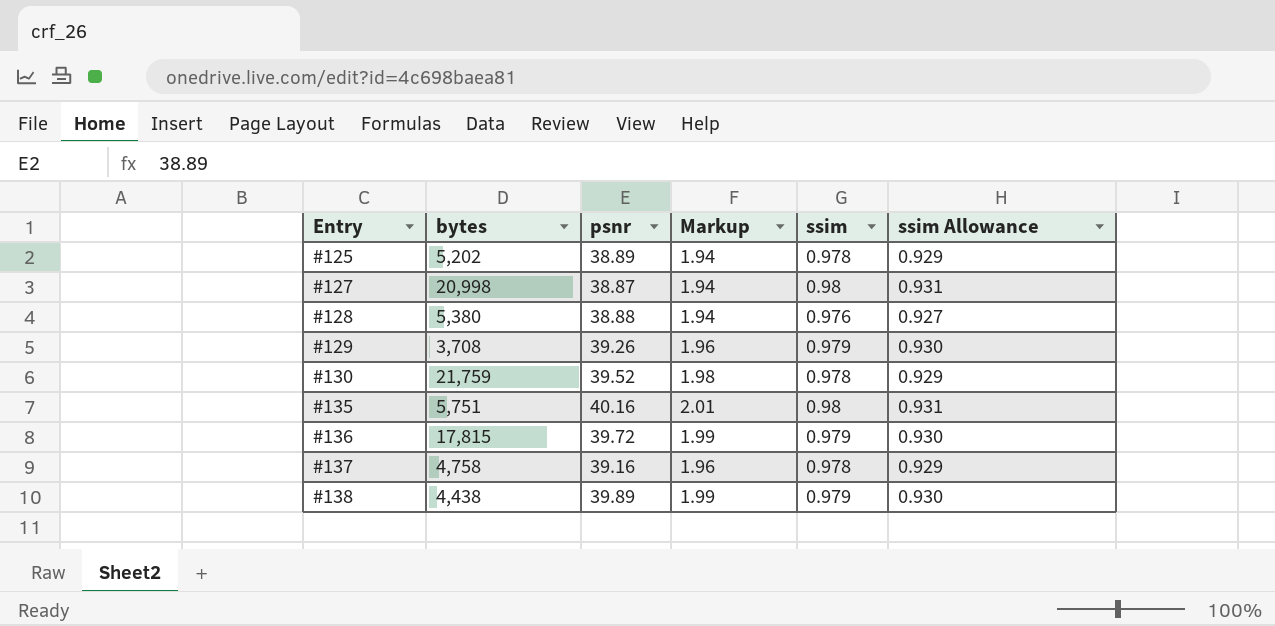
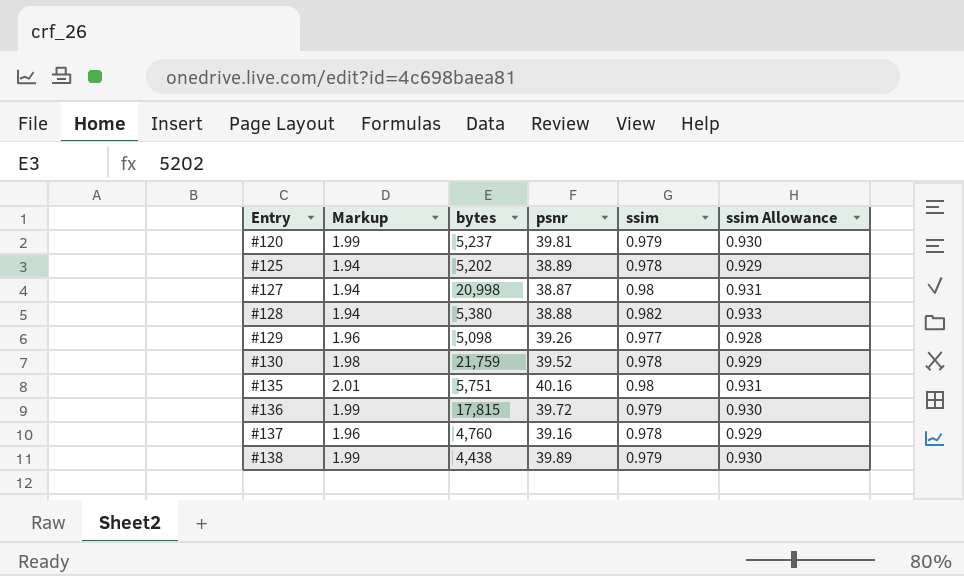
column Markup | position: 4 -> 2
row #120: none -> 1.99 | 5,237 | 39.81 | 0.979 | 0.930
#128 | ssim: 0.976 -> 0.982
#128 | ssim Allowance: 0.927 -> 0.933
#129 | bytes: 3,708 -> 5,098
#129 | ssim: 0.979 -> 0.977
#129 | ssim Allowance: 0.930 -> 0.928
#137 | bytes: 4,758 -> 4,760

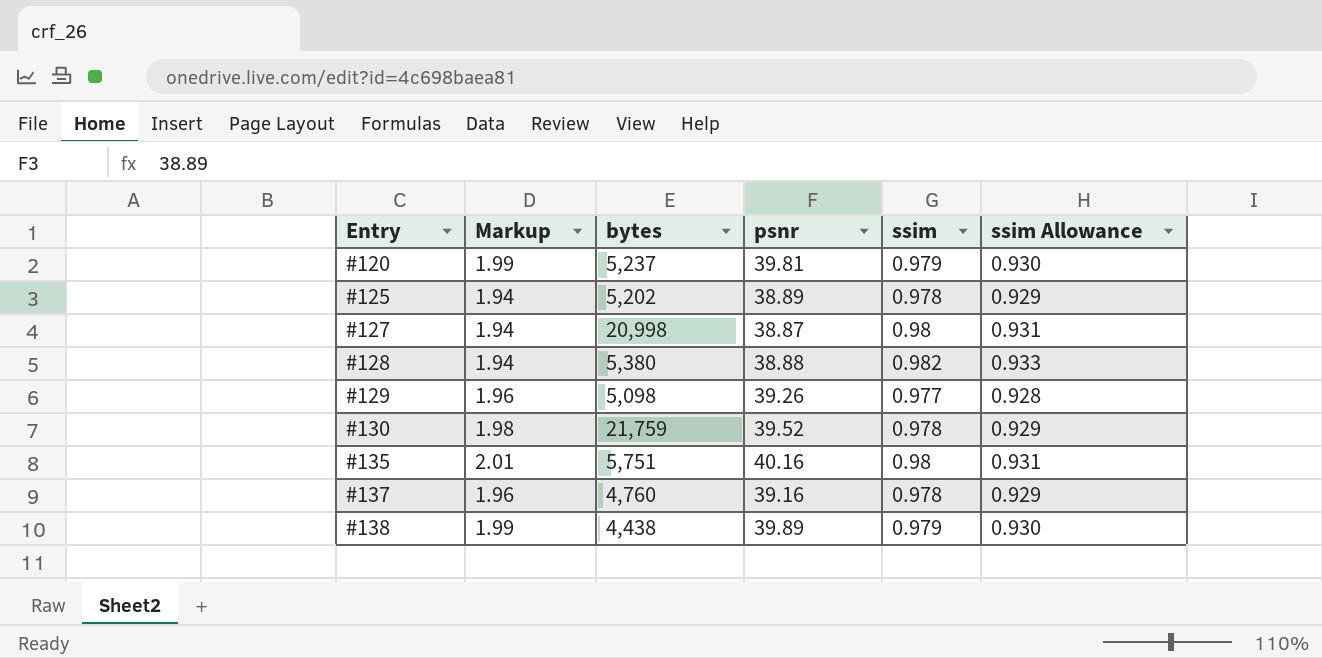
row #136: 1.99 | 17,815 | 39.72 | 0.979 | 0.930 -> none

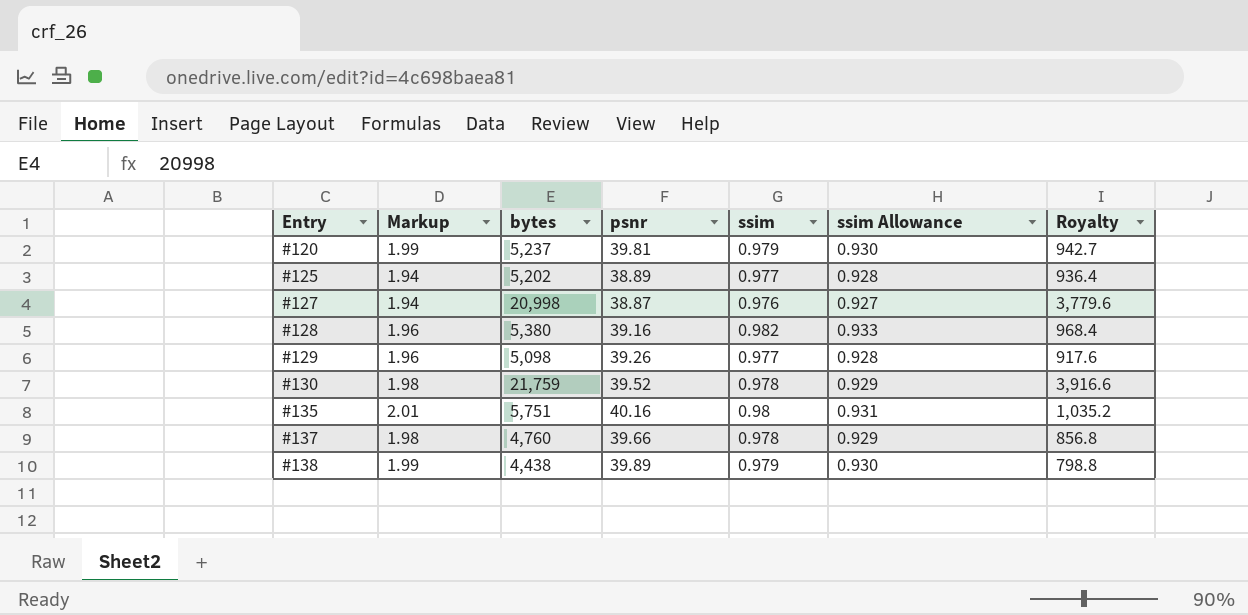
column Royalty | formula: none -> [bytes] * 0.18
#125 | ssim: 0.978 -> 0.977
#125 | ssim Allowance: 0.929 -> 0.928
#127 | ssim: 0.98 -> 0.976
#127 | ssim Allowance: 0.931 -> 0.927
#128 | Markup: 1.94 -> 1.96
#128 | psnr: 38.88 -> 39.16
#137 | Markup: 1.96 -> 1.98
#137 | psnr: 39.16 -> 39.66

